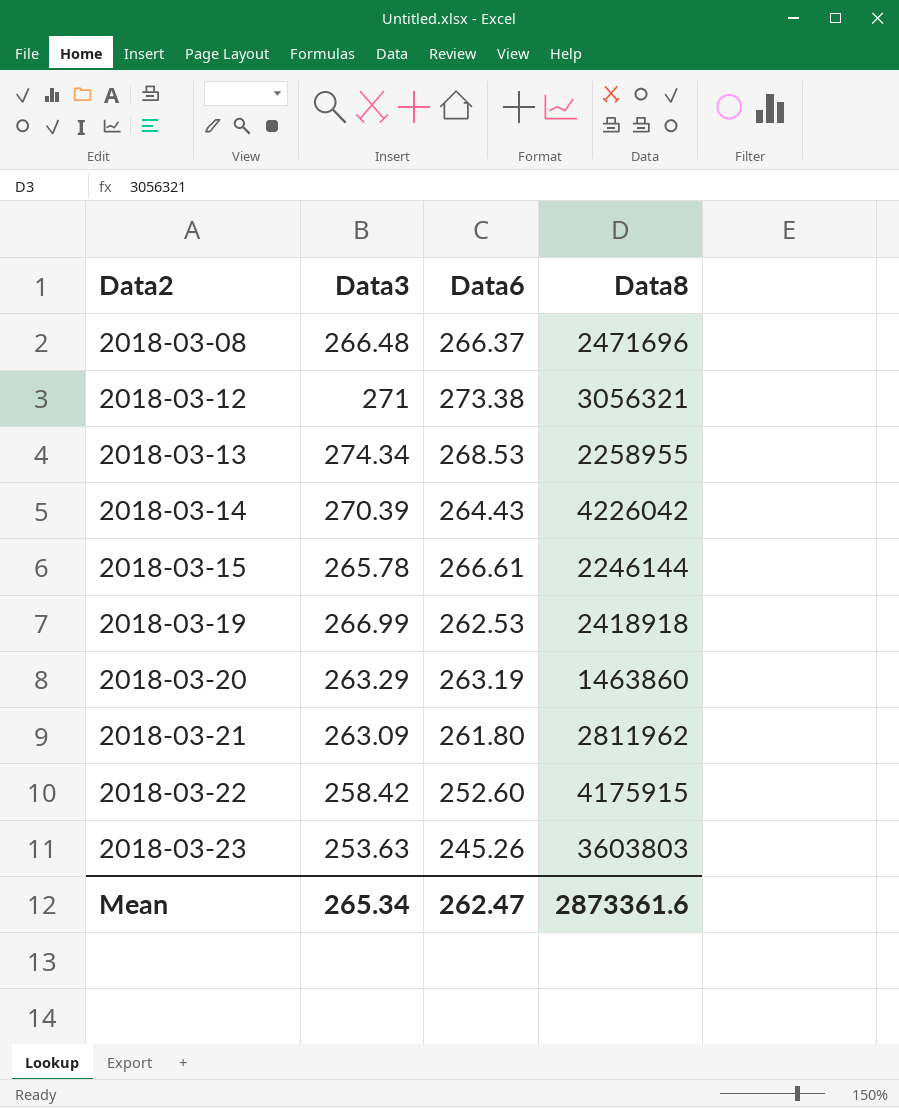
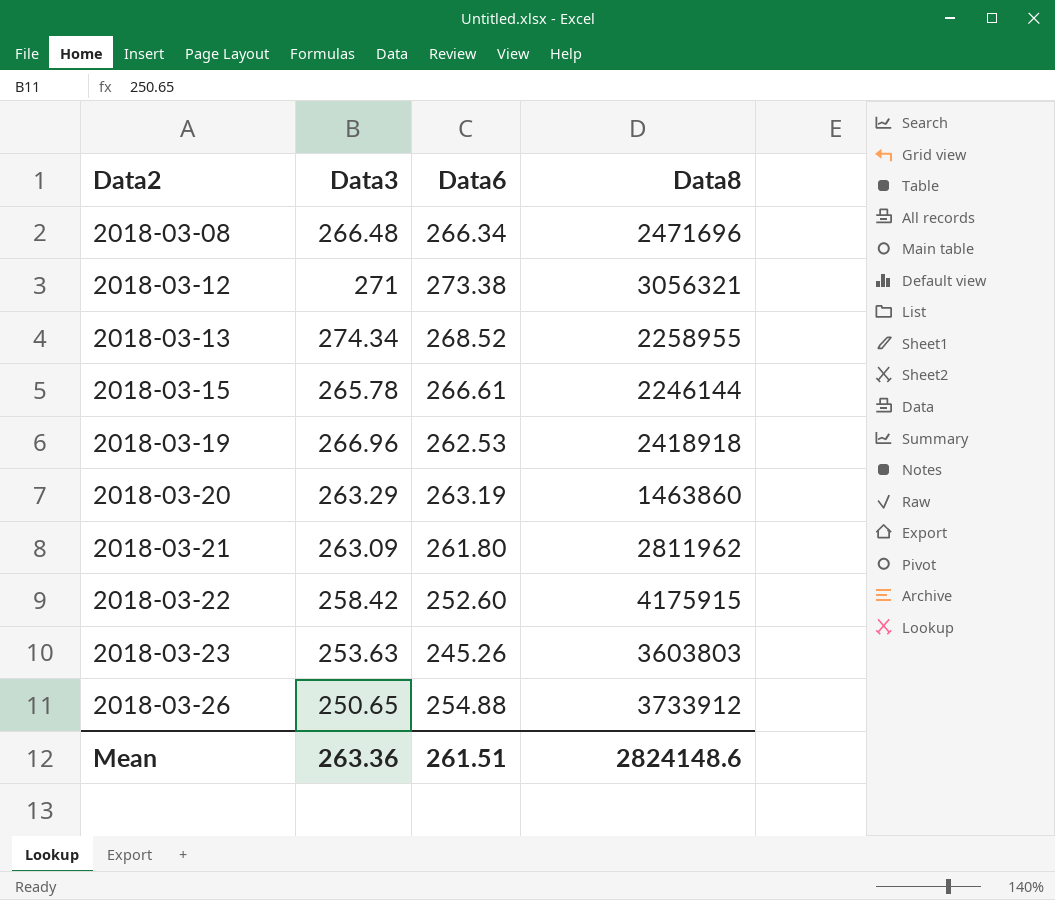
row 2018-03-14: 270.39 | 264.43 | 4226042 -> none
2018-03-08 | Data6: 266.37 -> 266.34
2018-03-13 | Data6: 268.53 -> 268.52
2018-03-19 | Data3: 266.99 -> 266.96
row 2018-03-26: none -> 250.65 | 254.88 | 3733912
Mean | Data3: 265.34 -> 263.36
Mean | Data6: 262.47 -> 261.51
Mean | Data8: 2873361.6 -> 2824148.6

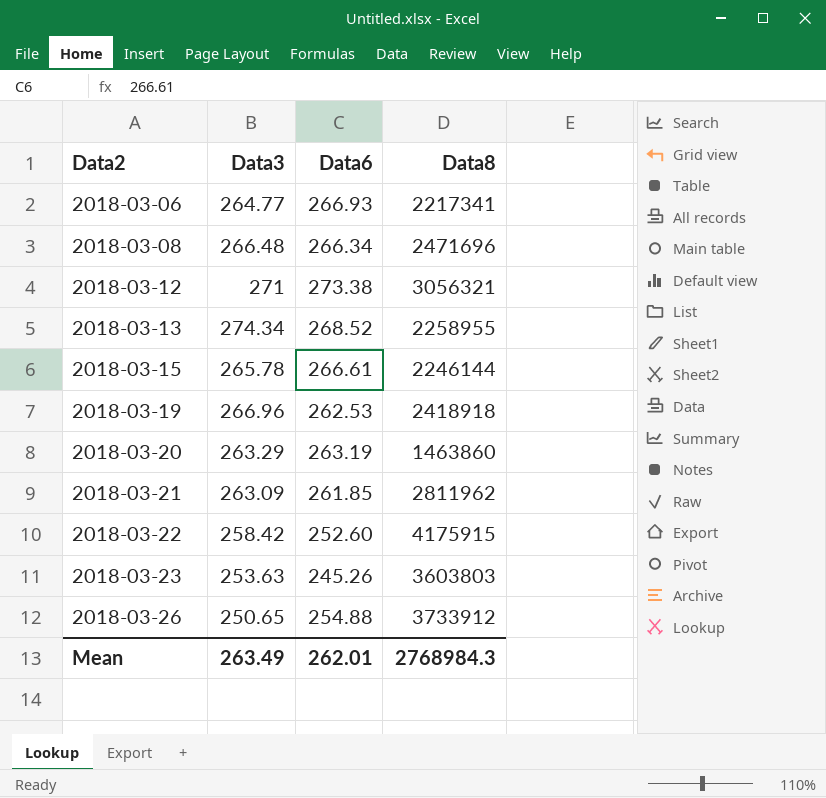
row 2018-03-06: none -> 264.77 | 266.93 | 2217341
2018-03-21 | Data6: 261.80 -> 261.85
Mean | Data3: 263.36 -> 263.49
Mean | Data6: 261.51 -> 262.01
Mean | Data8: 2824148.6 -> 2768984.3

